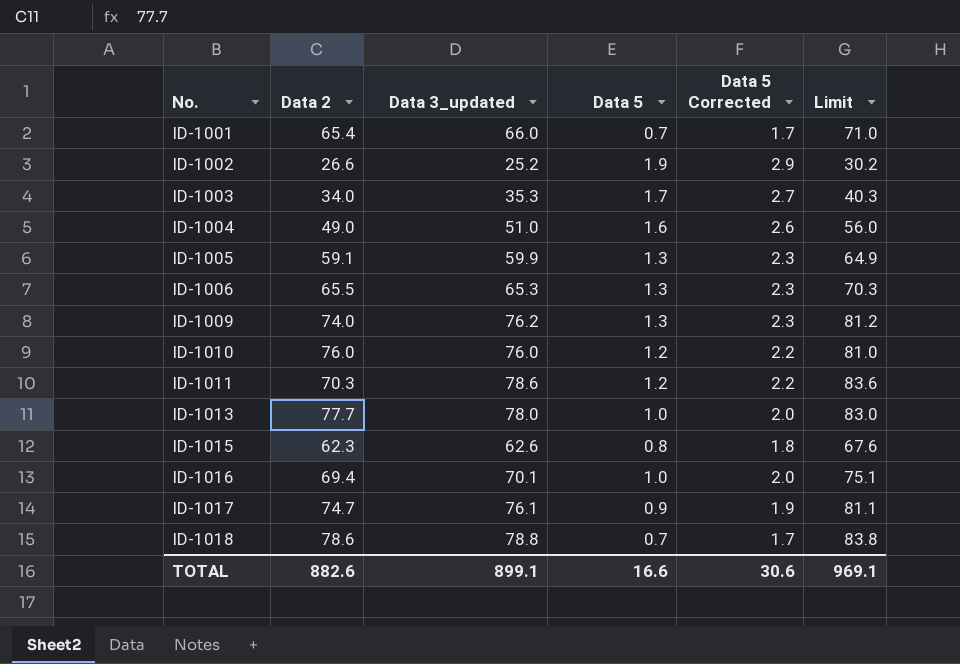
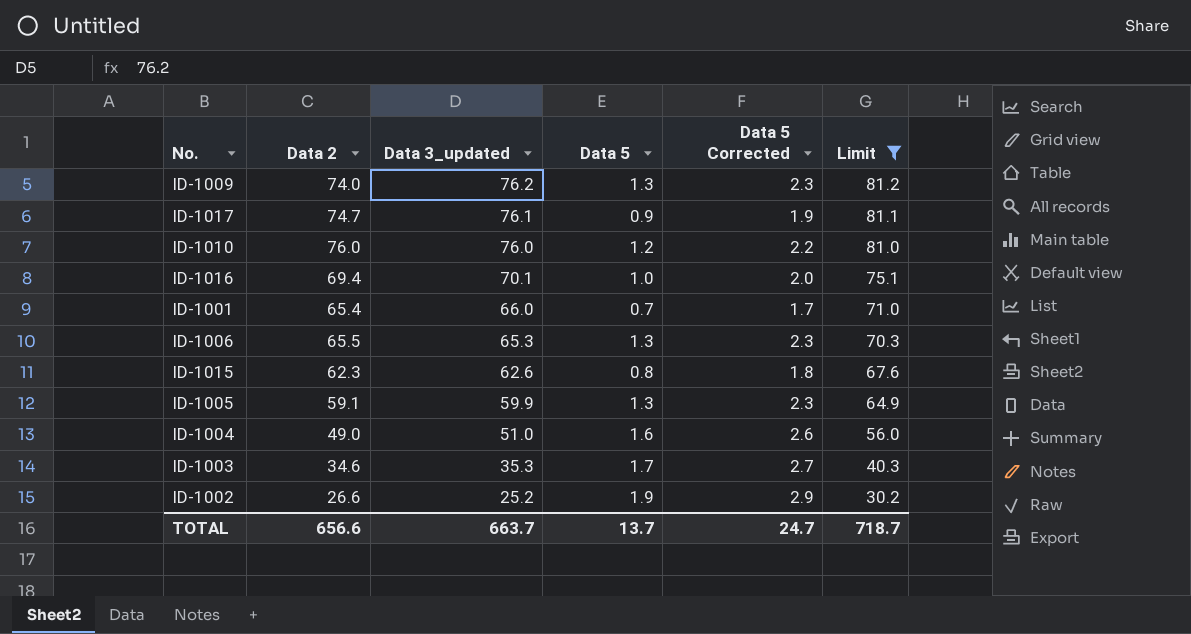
filter: none -> Limit <= 81.2
row order: No. ascending -> Data 3_updated descending
ID-1003 | Data 2: 34.0 -> 34.6
TOTAL | Data 2: 882.6 -> 656.6
TOTAL | Data 3_updated: 899.1 -> 663.7
TOTAL | Data 5: 16.6 -> 13.7
TOTAL | Data 5 Corrected: 30.6 -> 24.7
TOTAL | Limit: 969.1 -> 718.7

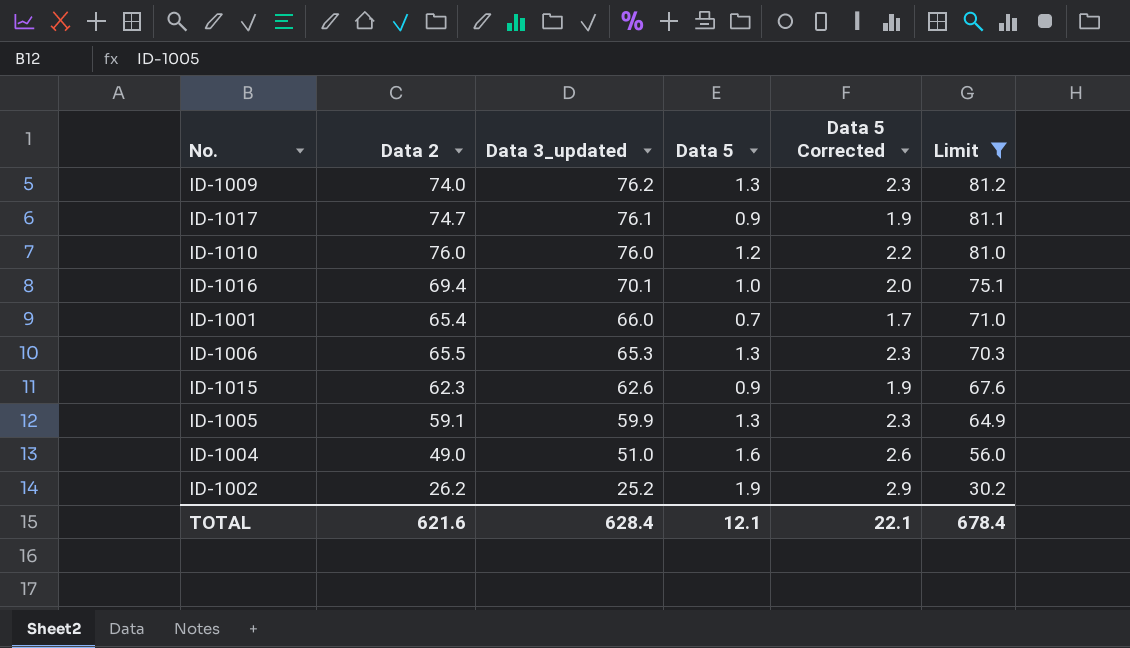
row ID-1003: 34.6 | 35.3 | 1.7 | 2.7 | 40.3 -> none
ID-1015 | Data 5: 0.8 -> 0.9
ID-1015 | Data 5 Corrected: 1.8 -> 1.9
ID-1002 | Data 2: 26.6 -> 26.2
TOTAL | Data 2: 656.6 -> 621.6
TOTAL | Data 3_updated: 663.7 -> 628.4
TOTAL | Data 5: 13.7 -> 12.1
TOTAL | Data 5 Corrected: 24.7 -> 22.1
TOTAL | Limit: 718.7 -> 678.4

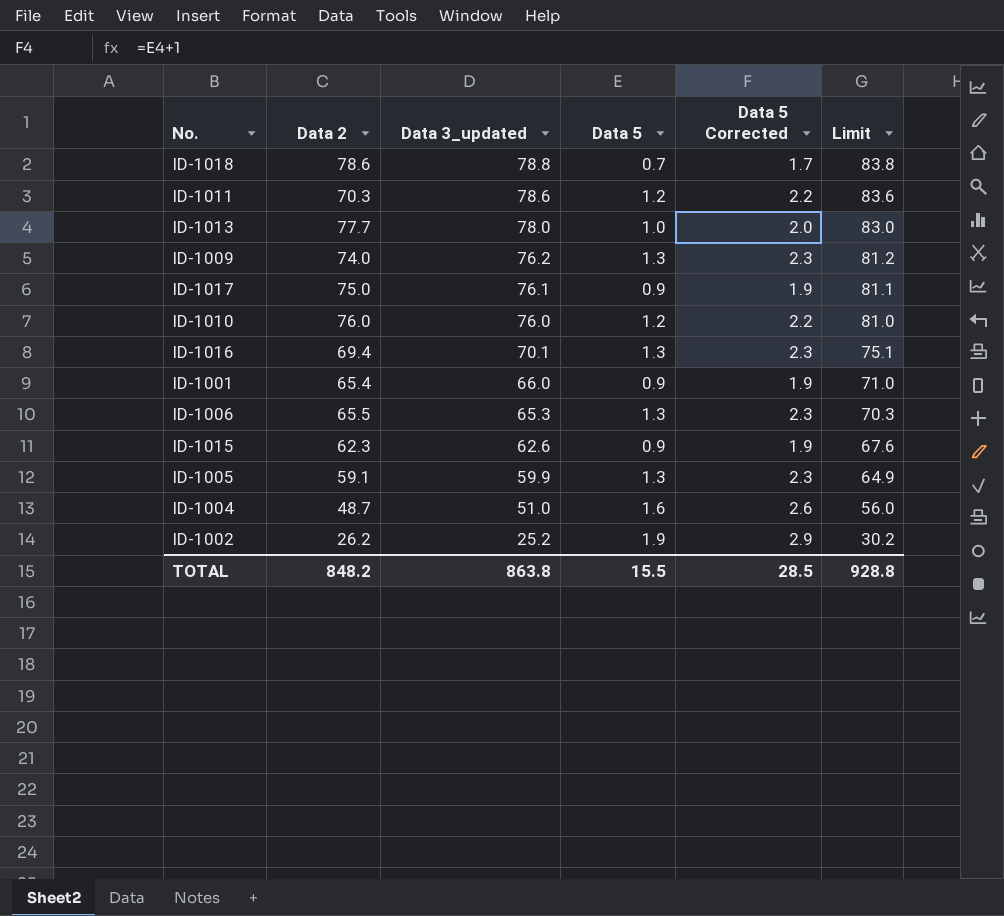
filter: Limit <= 81.2 -> none
ID-1017 | Data 2: 74.7 -> 75.0
ID-1016 | Data 5: 1.0 -> 1.3
ID-1016 | Data 5 Corrected: 2.0 -> 2.3
ID-1001 | Data 5: 0.7 -> 0.9
ID-1001 | Data 5 Corrected: 1.7 -> 1.9
ID-1004 | Data 2: 49.0 -> 48.7
TOTAL | Data 2: 621.6 -> 848.2
TOTAL | Data 3_updated: 628.4 -> 863.8
TOTAL | Data 5: 12.1 -> 15.5
TOTAL | Data 5 Corrected: 22.1 -> 28.5
TOTAL | Limit: 678.4 -> 928.8

